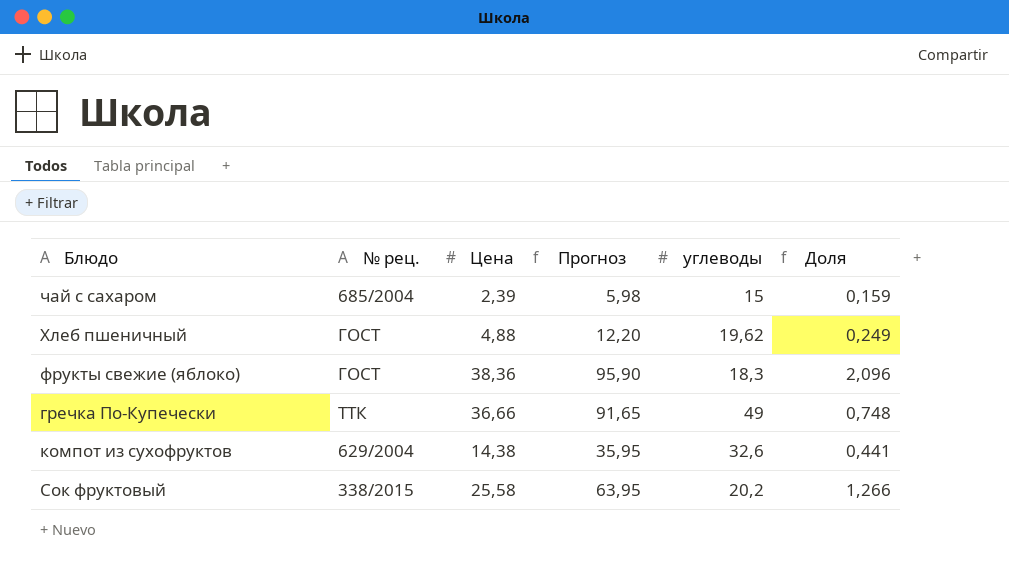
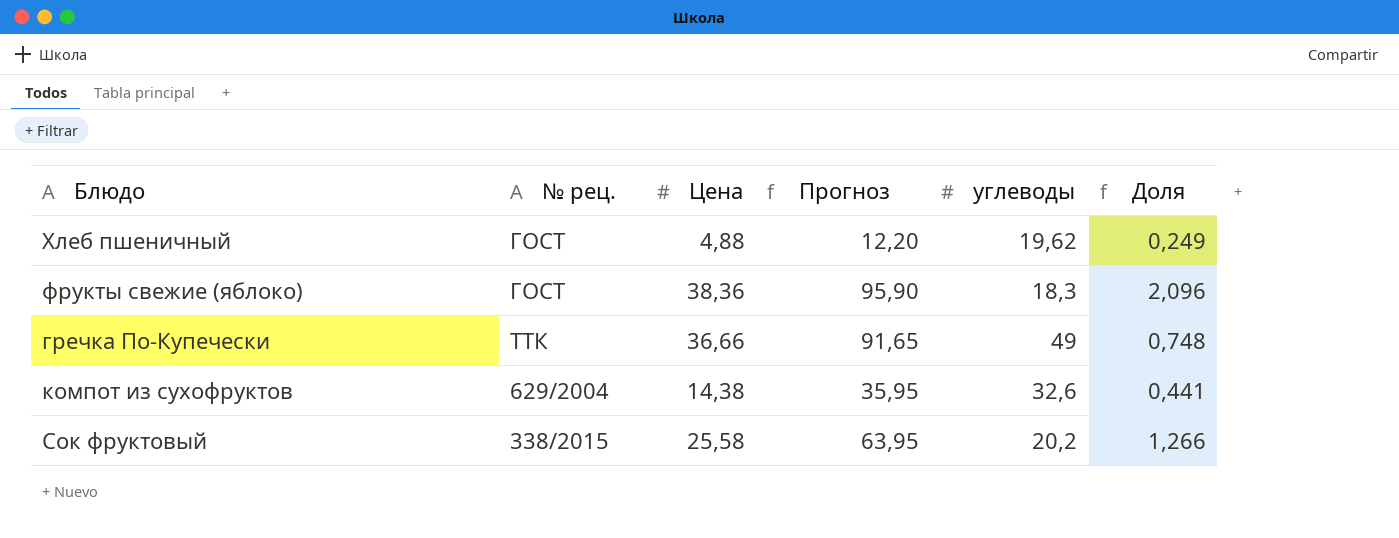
row чай с сахаром: 685/2004 | 2,39 | 5,98 | 15 | 0,159 -> none

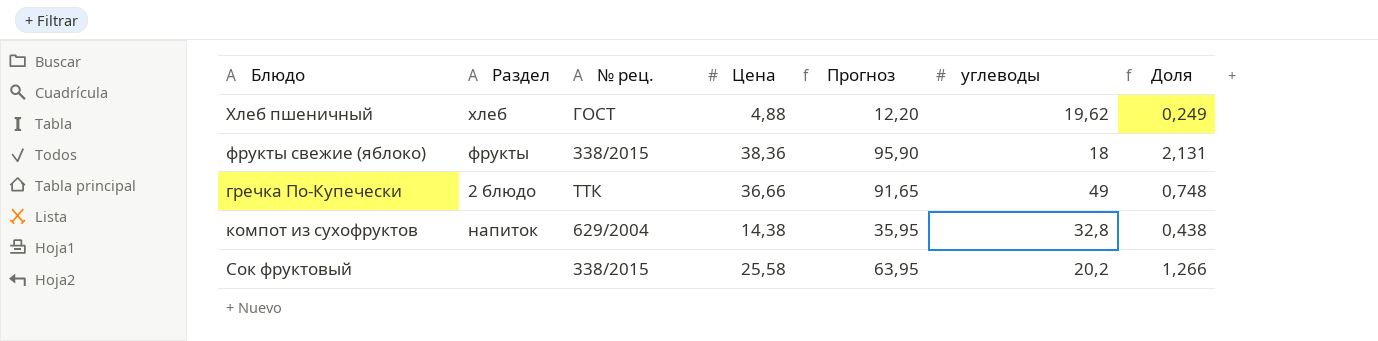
column Раздел | position: none -> 2
фрукты свежие (яблоко) | № рец.: ГОСТ -> 338/2015
фрукты свежие (яблоко) | углеводы: 18,3 -> 18
фрукты свежие (яблоко) | Доля: 2,096 -> 2,131
компот из сухофруктов | углеводы: 32,6 -> 32,8
компот из сухофруктов | Доля: 0,441 -> 0,438

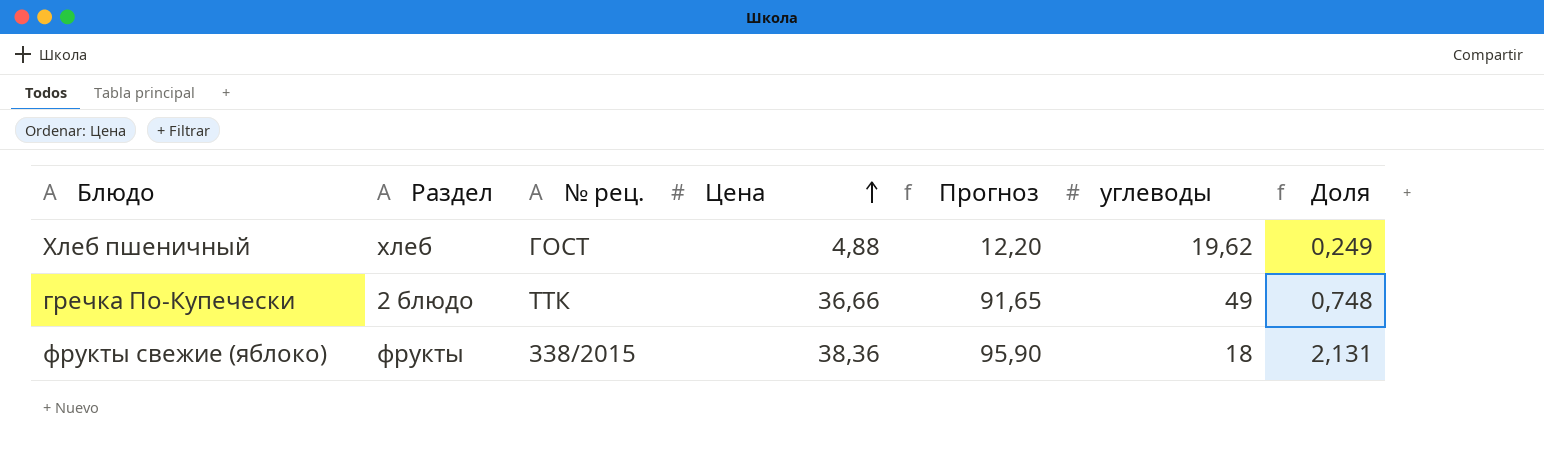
row order: none -> Цена ascending
row компот из сухофруктов: напиток | 629/2004 | 14,38 | 35,95 | 32,8 | 0,438 -> none
row Сок фруктовый: none | 338/2015 | 25,58 | 63,95 | 20,2 | 1,266 -> none

